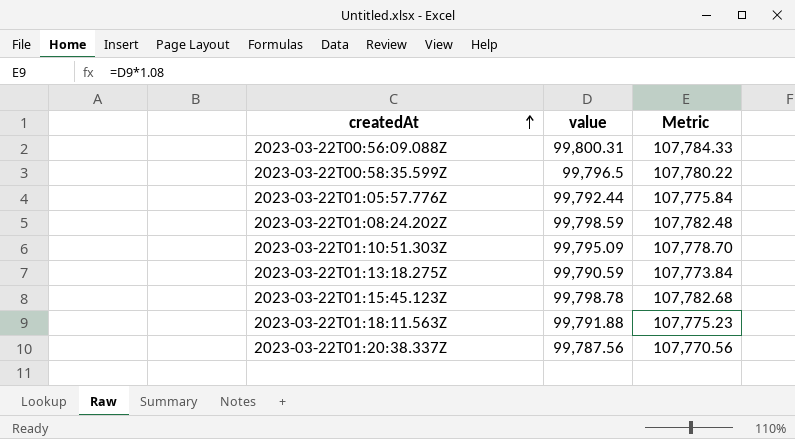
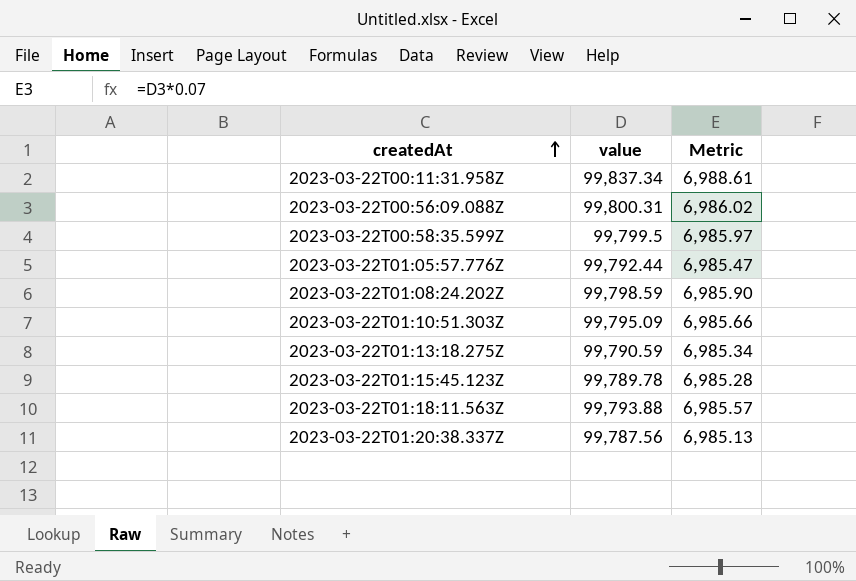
column Metric | formula: [value] * 1.08 -> [value] * 0.07
row 2023-03-22T00:11:31.958Z: none -> 99,837.34 | 6,988.61
2023-03-22T00:58:35.599Z | value: 99,796.5 -> 99,799.5
2023-03-22T01:15:45.123Z | value: 99,798.78 -> 99,789.78
2023-03-22T01:18:11.563Z | value: 99,791.88 -> 99,793.88

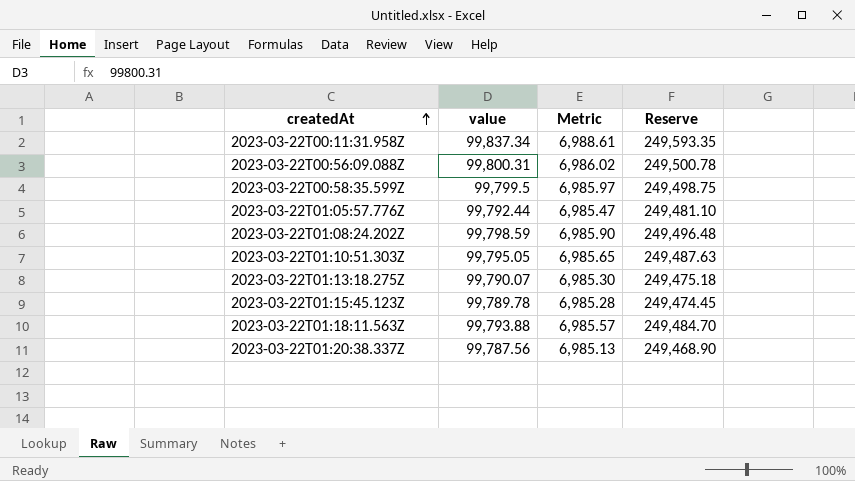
column Reserve | formula: none -> [value] * 2.5
2023-03-22T01:10:51.303Z | value: 99,795.09 -> 99,795.05
2023-03-22T01:10:51.303Z | Metric: 6,985.66 -> 6,985.65
2023-03-22T01:13:18.275Z | value: 99,790.59 -> 99,790.07
2023-03-22T01:13:18.275Z | Metric: 6,985.34 -> 6,985.30

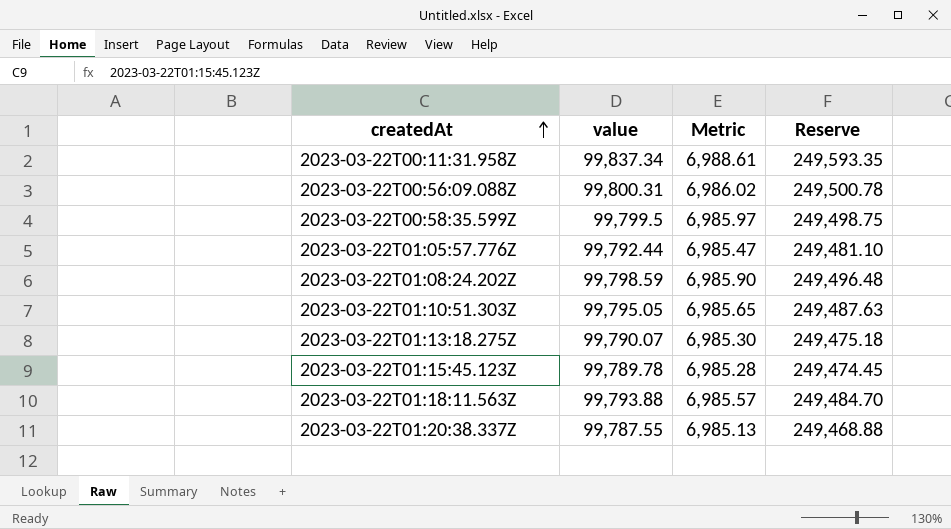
2023-03-22T01:20:38.337Z | value: 99,787.56 -> 99,787.55
2023-03-22T01:20:38.337Z | Reserve: 249,468.90 -> 249,468.88

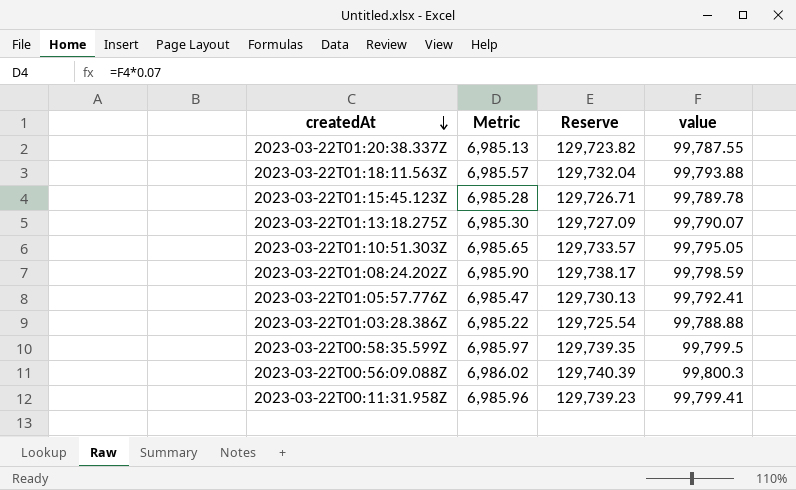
row order: createdAt ascending -> createdAt descending
column Reserve | formula: [value] * 2.5 -> [value] * 1.3
column value | position: 2 -> 4
2023-03-22T01:05:57.776Z | value: 99,792.44 -> 99,792.41
row 2023-03-22T01:03:28.386Z: none -> 6,985.22 | 129,725.54 | 99,788.88
2023-03-22T00:56:09.088Z | value: 99,800.31 -> 99,800.3
2023-03-22T00:11:31.958Z | Metric: 6,988.61 -> 6,985.96
2023-03-22T00:11:31.958Z | value: 99,837.34 -> 99,799.41

